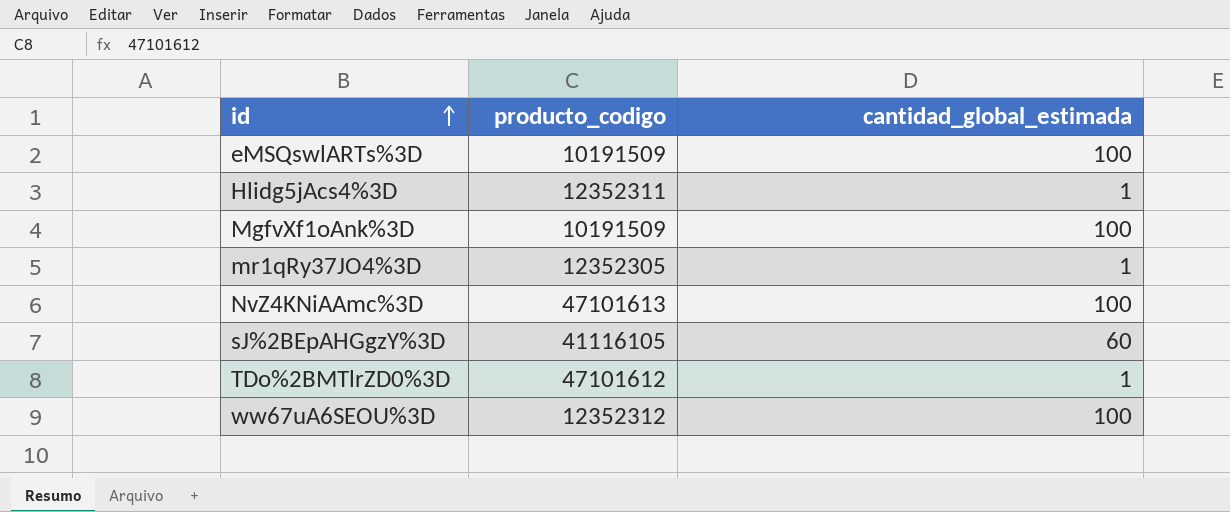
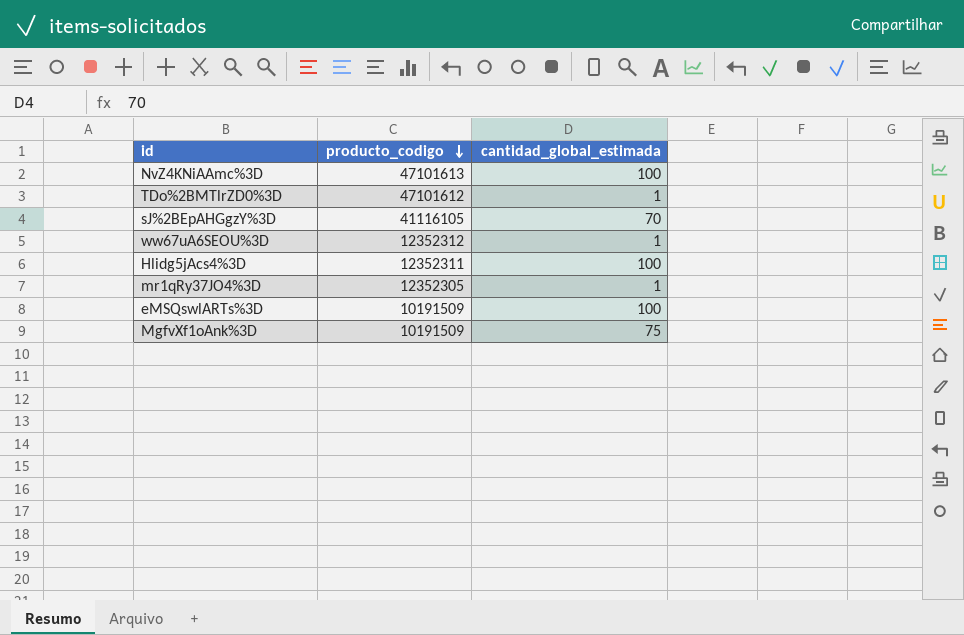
row order: id ascending -> producto_codigo descending
sJ%2BEpAHGgzY%3D | cantidad_global_estimada: 60 -> 70
ww67uA6SEOU%3D | cantidad_global_estimada: 100 -> 1
Hlidg5jAcs4%3D | cantidad_global_estimada: 1 -> 100
MgfvXf1oAnk%3D | cantidad_global_estimada: 100 -> 75

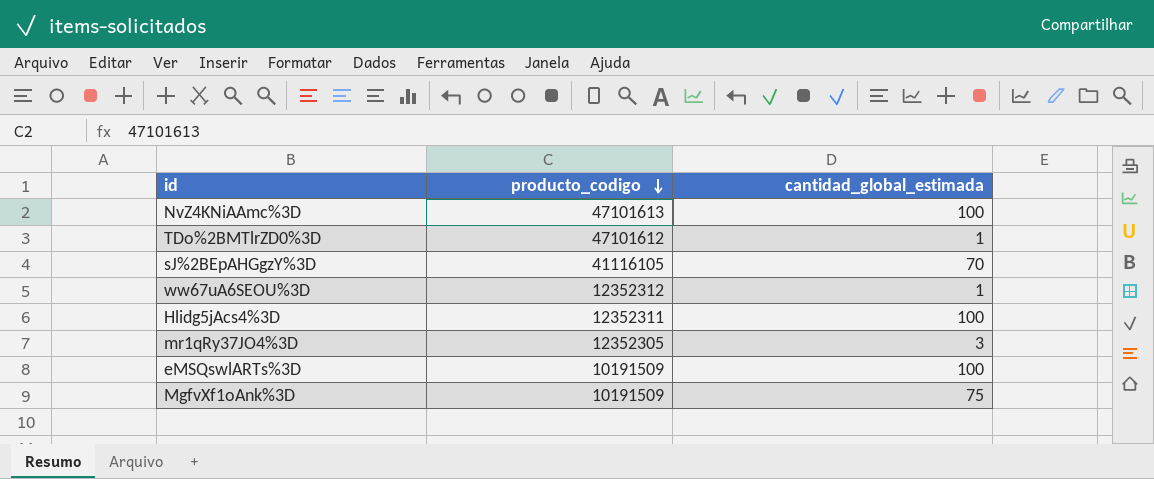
mr1qRy37JO4%3D | cantidad_global_estimada: 1 -> 3

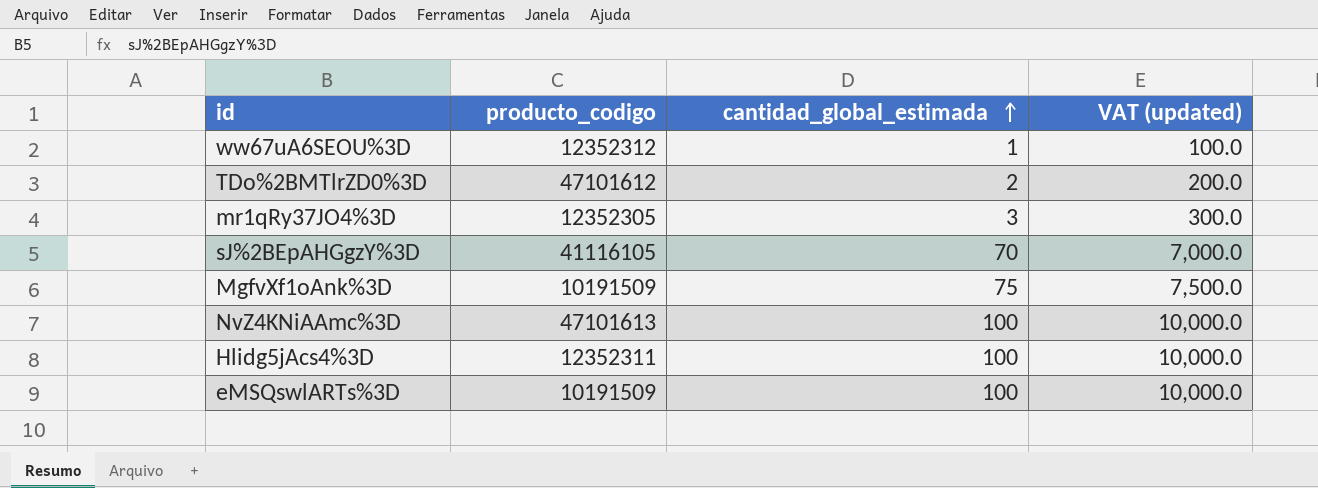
row order: producto_codigo descending -> cantidad_global_estimada ascending
column VAT (updated) | formula: none -> [cantidad_global_estimada] * 100
TDo%2BMTlrZD0%3D | cantidad_global_estimada: 1 -> 2

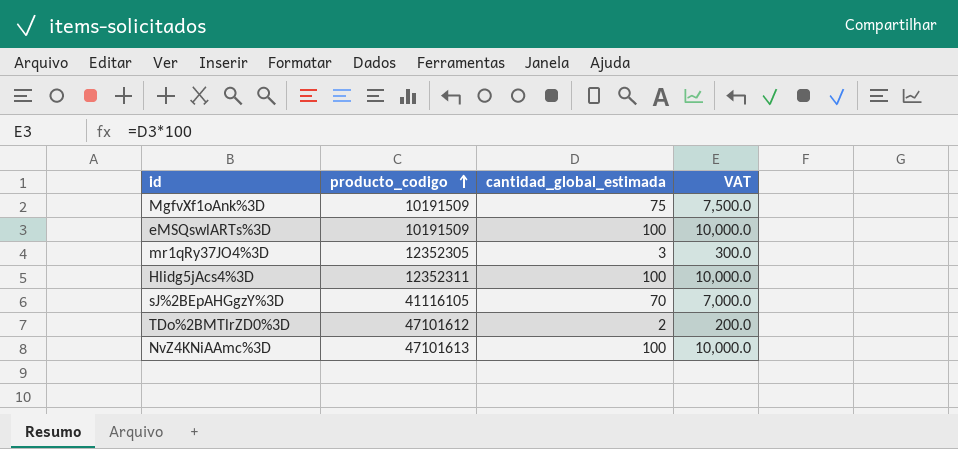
row order: cantidad_global_estimada ascending -> producto_codigo ascending
column name: VAT (updated) -> VAT
row ww67uA6SEOU%3D: 12352312 | 1 | 100.0 -> none

